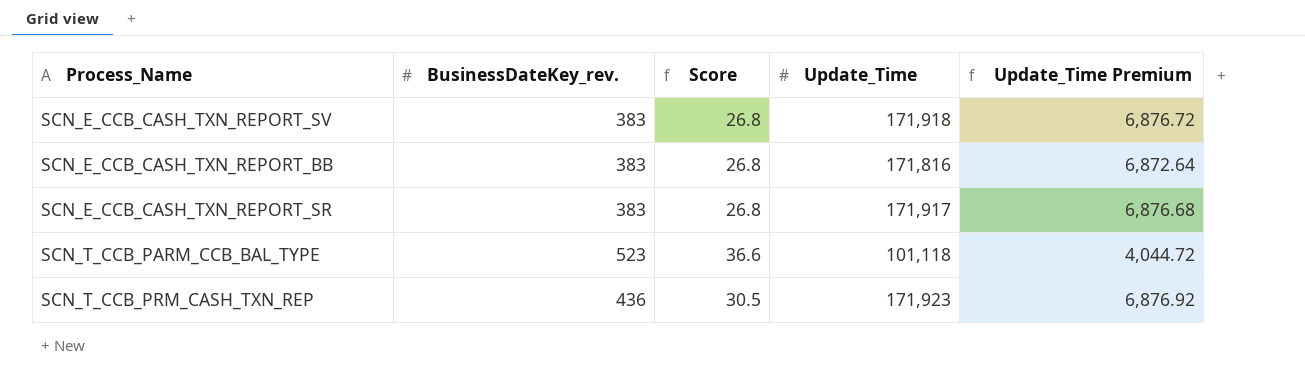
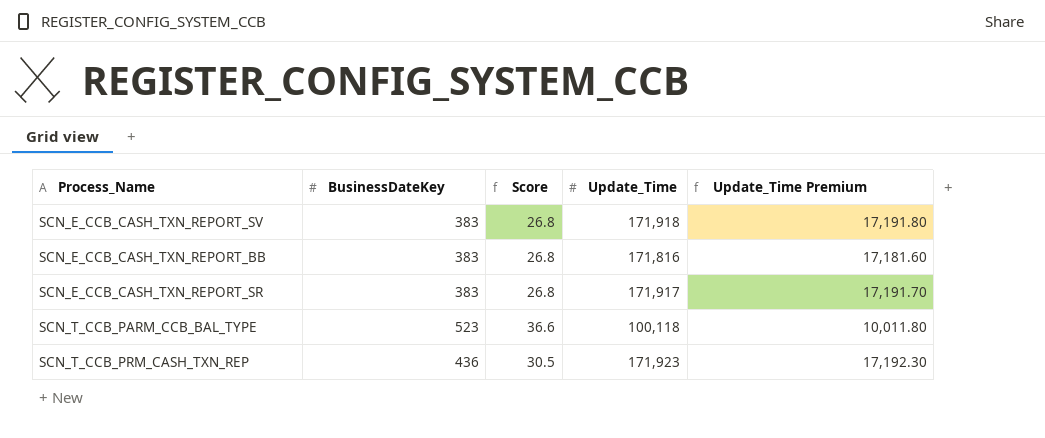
column name: BusinessDateKey_rev. -> BusinessDateKey
column Update_Time Premium | formula: [Update_Time] * 0.04 -> [Update_Time] * 0.1
SCN_T_CCB_PARM_CCB_BAL_TYPE | Update_Time: 101,118 -> 100,118

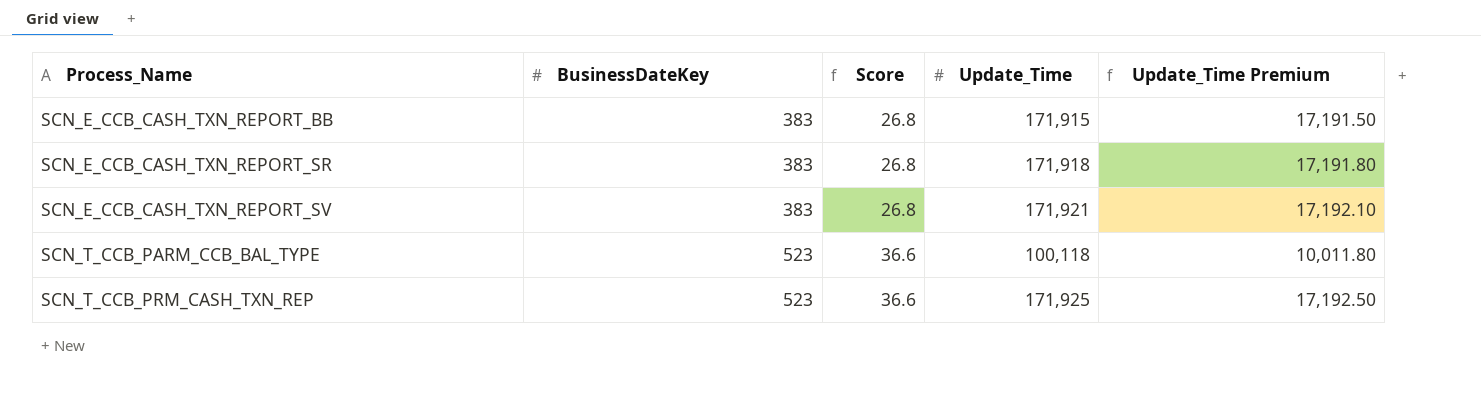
row order: none -> Process_Name ascending
SCN_E_CCB_CASH_TXN_REPORT_BB | Update_Time: 171,816 -> 171,915
SCN_E_CCB_CASH_TXN_REPORT_BB | Update_Time Premium: 17,181.60 -> 17,191.50
SCN_E_CCB_CASH_TXN_REPORT_SR | Update_Time: 171,917 -> 171,918
SCN_E_CCB_CASH_TXN_REPORT_SR | Update_Time Premium: 17,191.70 -> 17,191.80
SCN_E_CCB_CASH_TXN_REPORT_SV | Update_Time: 171,918 -> 171,921
SCN_E_CCB_CASH_TXN_REPORT_SV | Update_Time Premium: 17,191.80 -> 17,192.10
SCN_T_CCB_PRM_CASH_TXN_REP | BusinessDateKey: 436 -> 523
SCN_T_CCB_PRM_CASH_TXN_REP | Score: 30.5 -> 36.6
SCN_T_CCB_PRM_CASH_TXN_REP | Update_Time: 171,923 -> 171,925
SCN_T_CCB_PRM_CASH_TXN_REP | Update_Time Premium: 17,192.30 -> 17,192.50

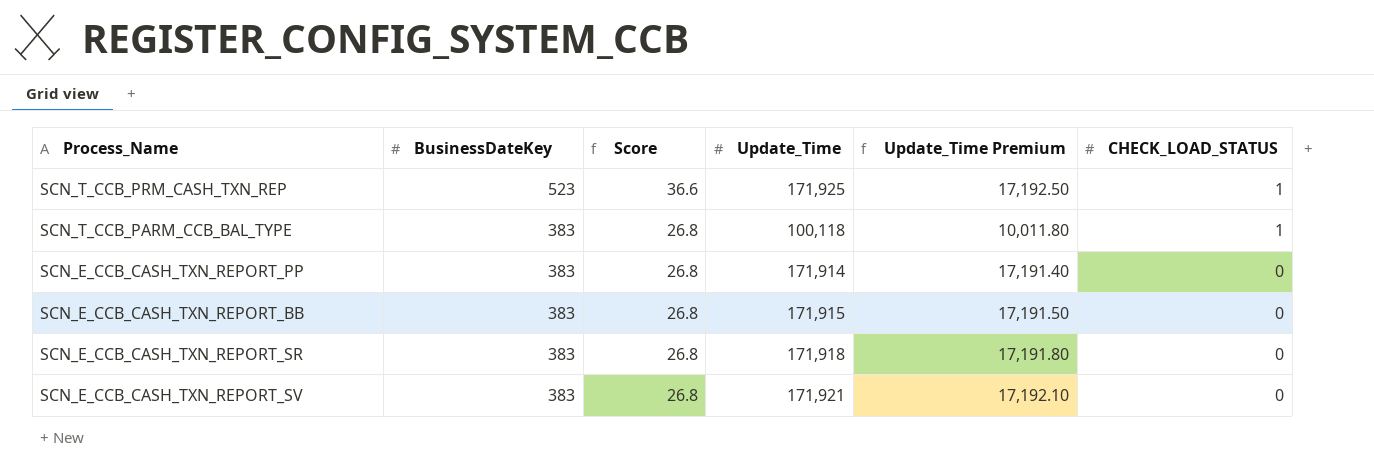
row order: Process_Name ascending -> BusinessDateKey descending
column CHECK_LOAD_STATUS | position: none -> 6
SCN_T_CCB_PARM_CCB_BAL_TYPE | BusinessDateKey: 523 -> 383
SCN_T_CCB_PARM_CCB_BAL_TYPE | Score: 36.6 -> 26.8
row SCN_E_CCB_CASH_TXN_REPORT_PP: none -> 383 | 26.8 | 171,914 | 17,191.40 | 0

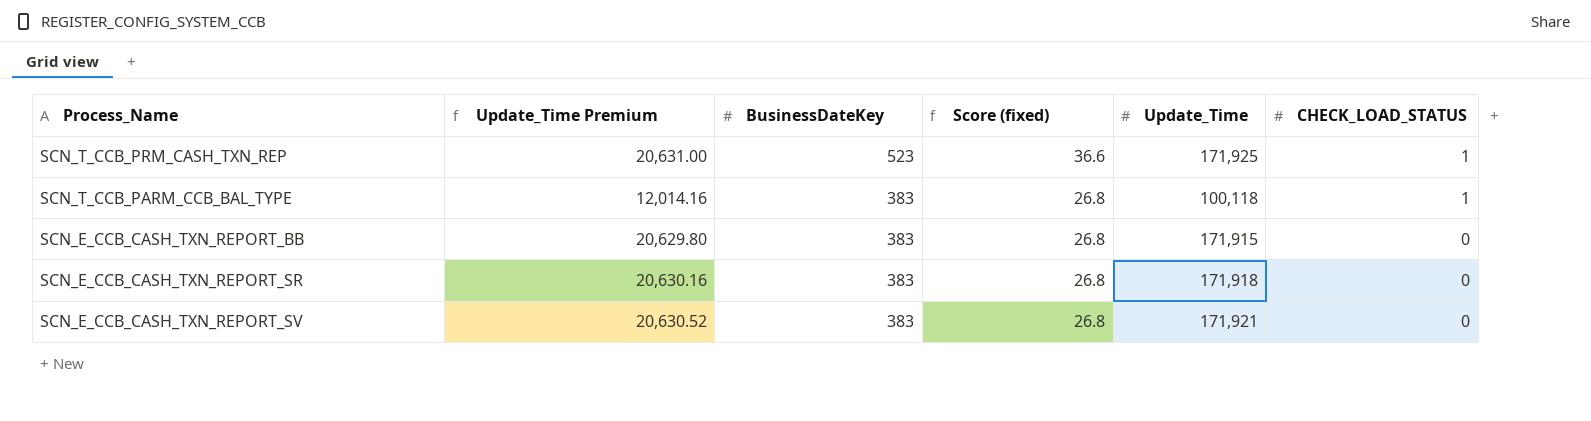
column Update_Time Premium | formula: [Update_Time] * 0.1 -> [Update_Time] * 0.12
column Update_Time Premium | position: 5 -> 2
column name: Score -> Score (fixed)
row SCN_E_CCB_CASH_TXN_REPORT_PP: 383 | 26.8 | 171,914 | 17,191.40 | 0 -> none

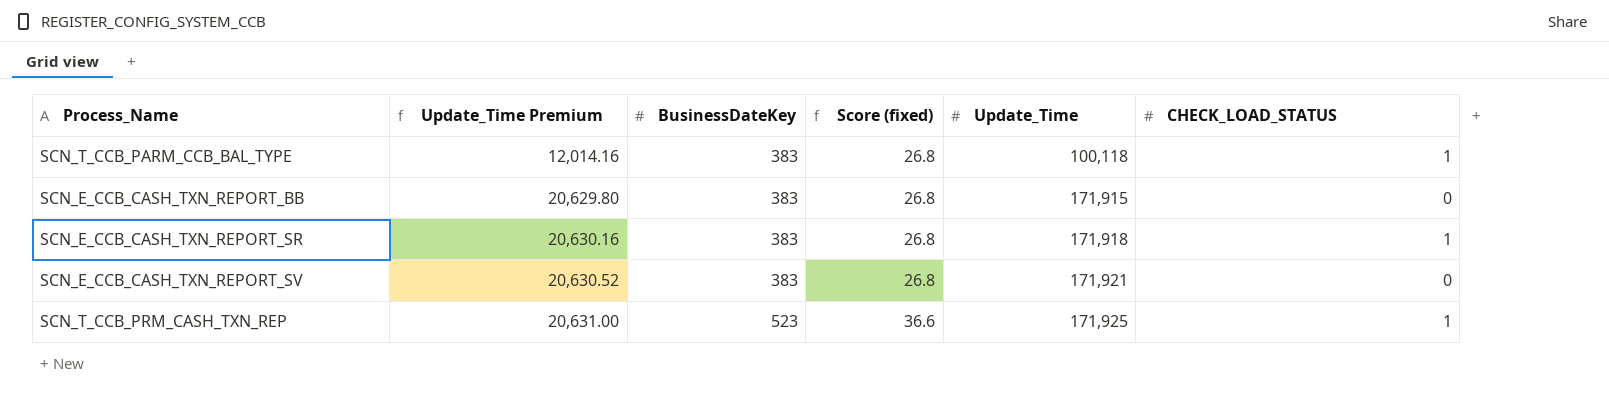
row order: BusinessDateKey descending -> Update_Time Premium ascending
SCN_E_CCB_CASH_TXN_REPORT_SR | CHECK_LOAD_STATUS: 0 -> 1

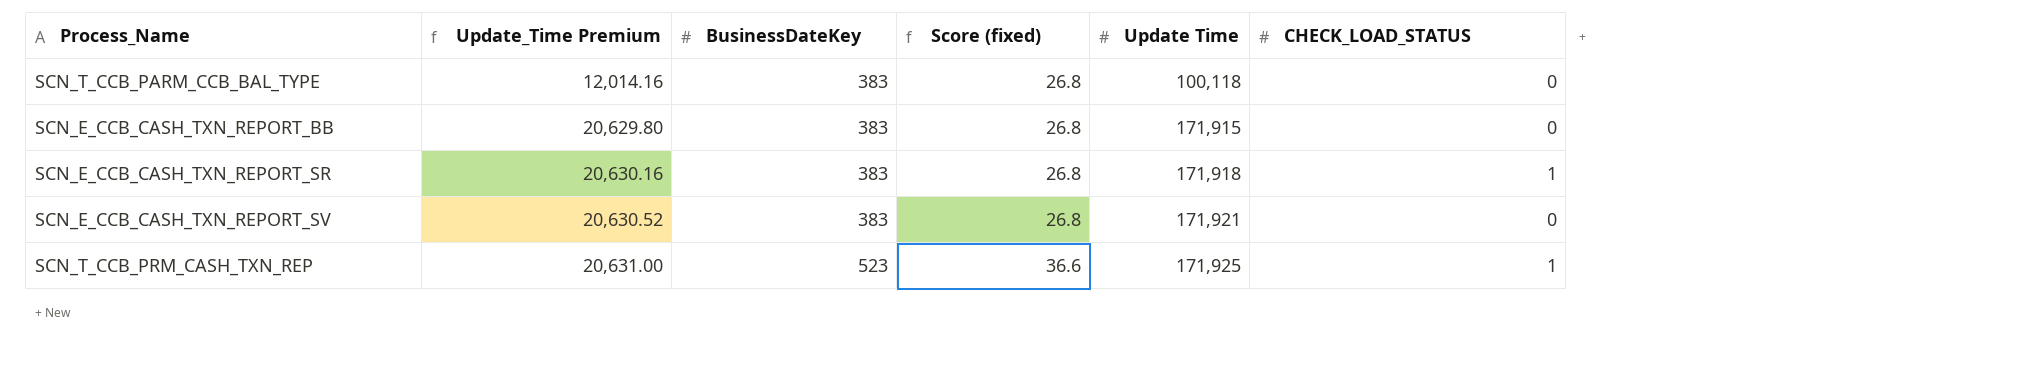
column name: Update_Time -> Update Time
SCN_T_CCB_PARM_CCB_BAL_TYPE | CHECK_LOAD_STATUS: 1 -> 0

